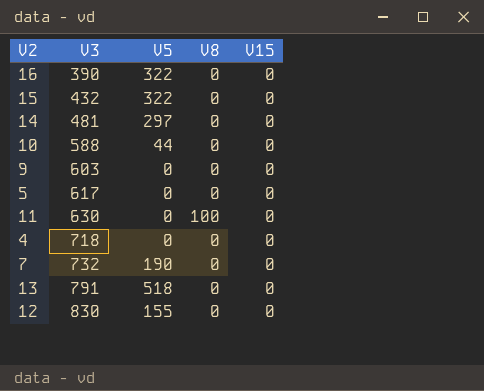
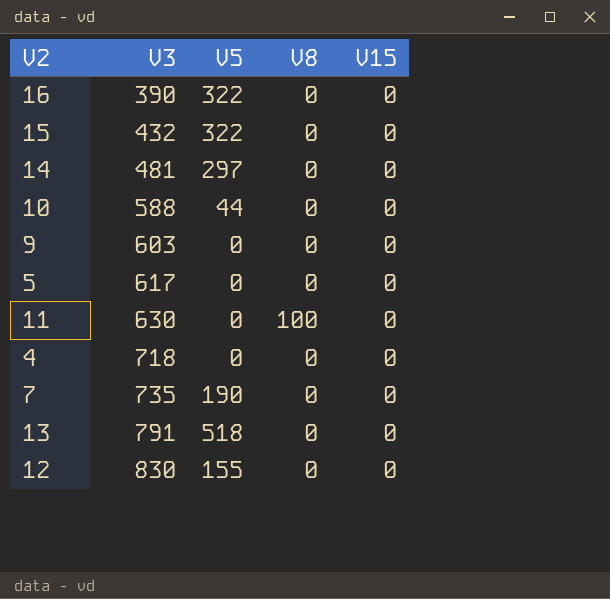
7 | V3: 732 -> 735

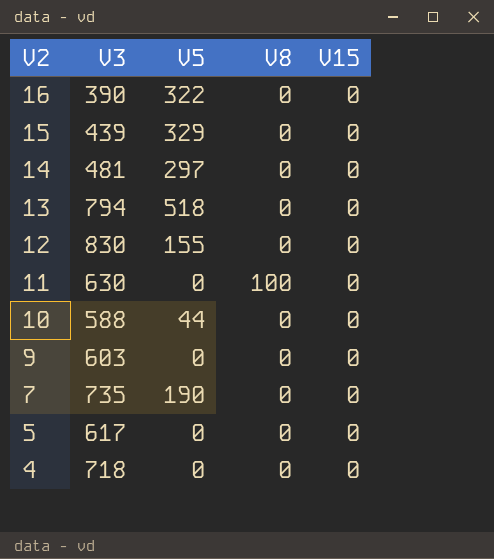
row order: V3 ascending -> V2 descending
15 | V3: 432 -> 439
15 | V5: 322 -> 329
13 | V3: 791 -> 794

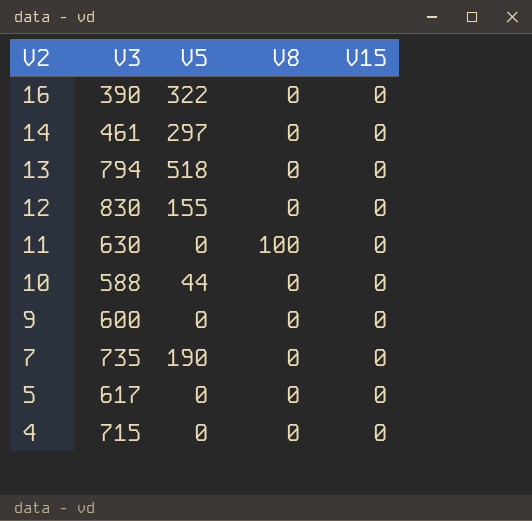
row 15: 439 | 329 | 0 | 0 -> none
14 | V3: 481 -> 461
9 | V3: 603 -> 600
4 | V3: 718 -> 715

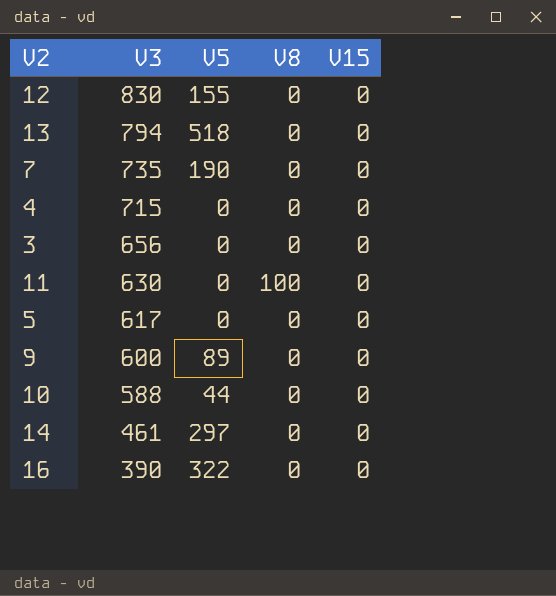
row order: V2 descending -> V3 descending
row 3: none -> 656 | 0 | 0 | 0
9 | V5: 0 -> 89

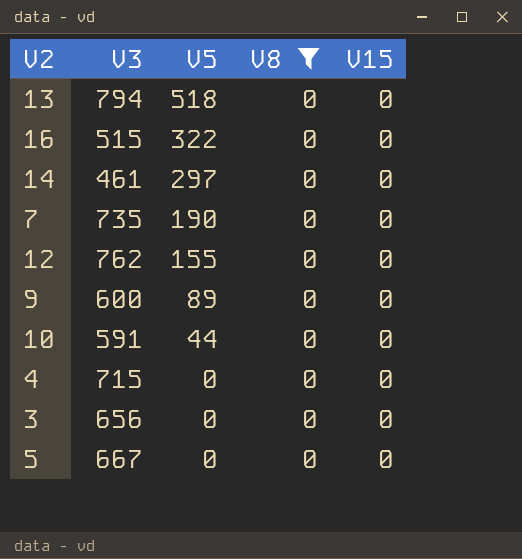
filter: none -> V8 = 0
row order: V3 descending -> V5 descending
16 | V3: 390 -> 515
12 | V3: 830 -> 762
10 | V3: 588 -> 591
5 | V3: 617 -> 667

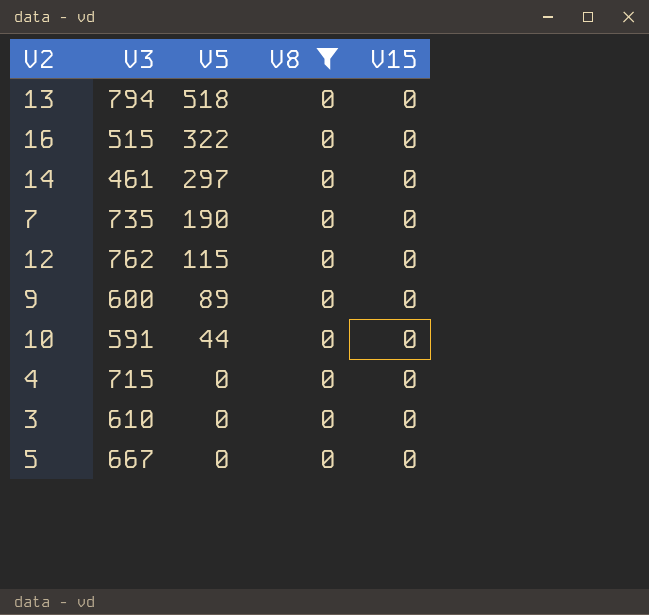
12 | V5: 155 -> 115
3 | V3: 656 -> 610

